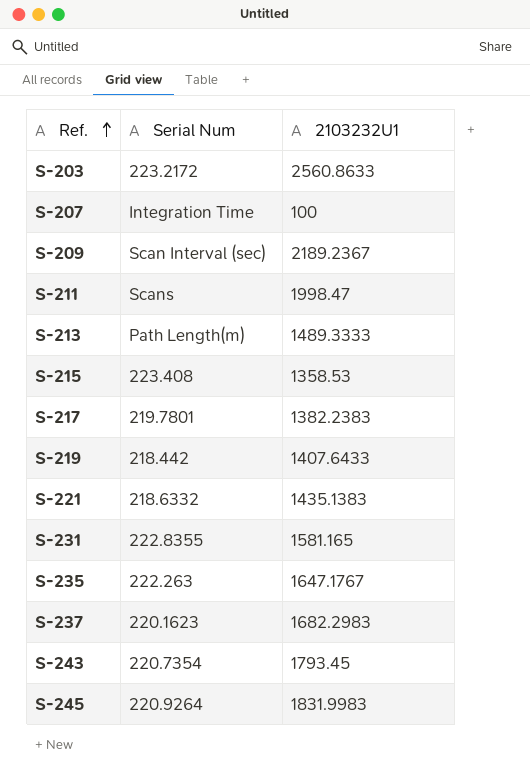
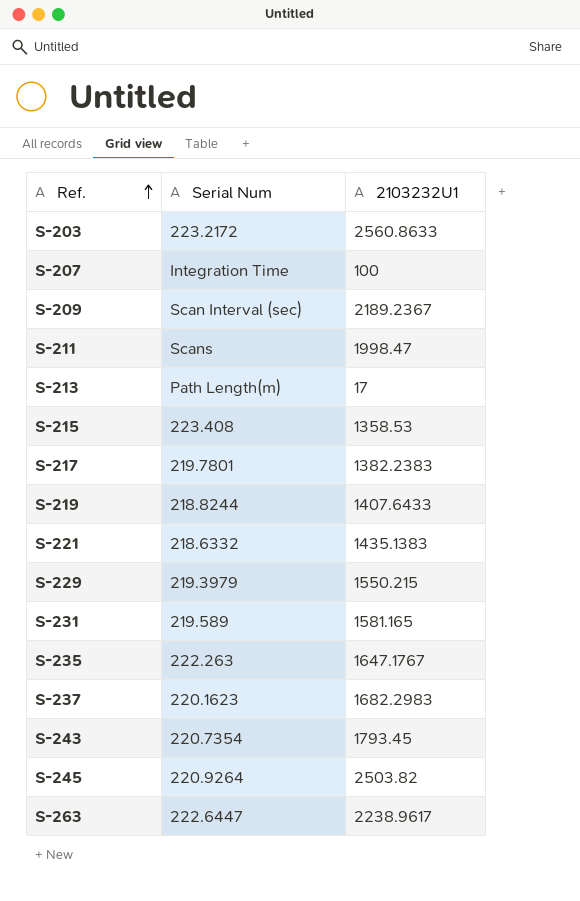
S-213 | 2103232U1: 1489.3333 -> 17
S-219 | Serial Num: 218.442 -> 218.8244
row S-229: none -> 219.3979 | 1550.215
S-231 | Serial Num: 222.8355 -> 219.589
S-245 | 2103232U1: 1831.9983 -> 2503.82
row S-263: none -> 222.6447 | 2238.9617

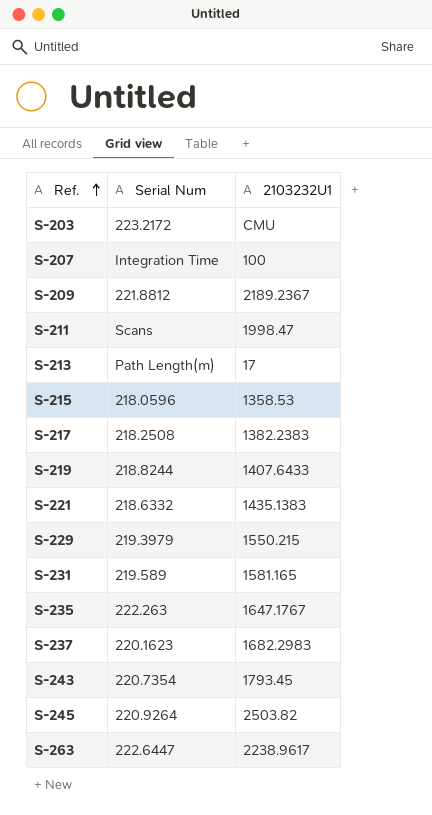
S-203 | 2103232U1: 2560.8633 -> CMU
S-209 | Serial Num: Scan Interval (sec) -> 221.8812
S-215 | Serial Num: 223.408 -> 218.0596
S-217 | Serial Num: 219.7801 -> 218.2508

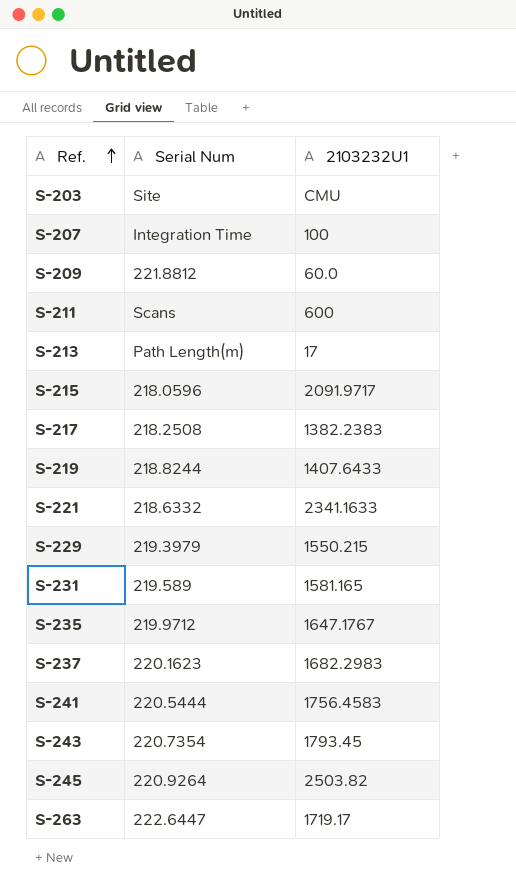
S-203 | Serial Num: 223.2172 -> Site
S-209 | 2103232U1: 2189.2367 -> 60.0
S-211 | 2103232U1: 1998.47 -> 600
S-215 | 2103232U1: 1358.53 -> 2091.9717
S-221 | 2103232U1: 1435.1383 -> 2341.1633
S-235 | Serial Num: 222.263 -> 219.9712
row S-241: none -> 220.5444 | 1756.4583
S-263 | 2103232U1: 2238.9617 -> 1719.17

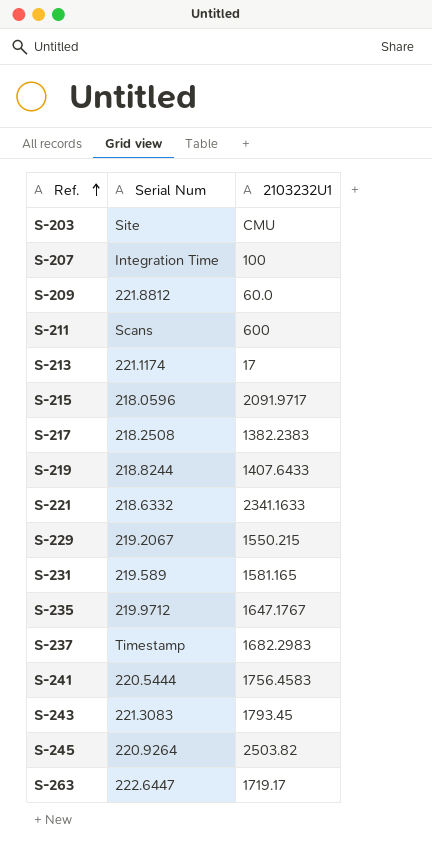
S-213 | Serial Num: Path Length(m) -> 221.1174
S-229 | Serial Num: 219.3979 -> 219.2067
S-237 | Serial Num: 220.1623 -> Timestamp
S-243 | Serial Num: 220.7354 -> 221.3083

